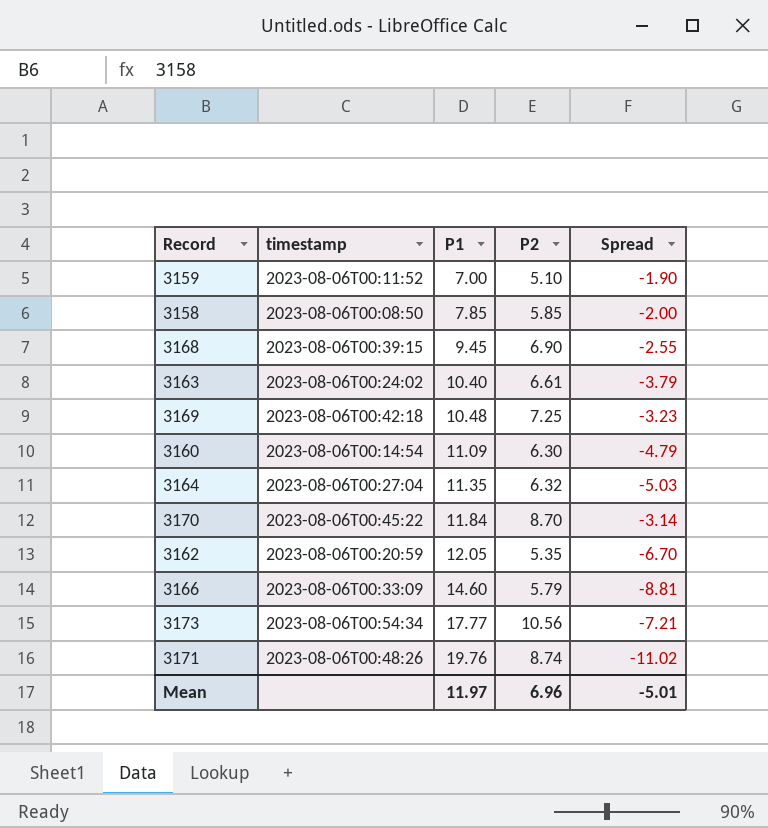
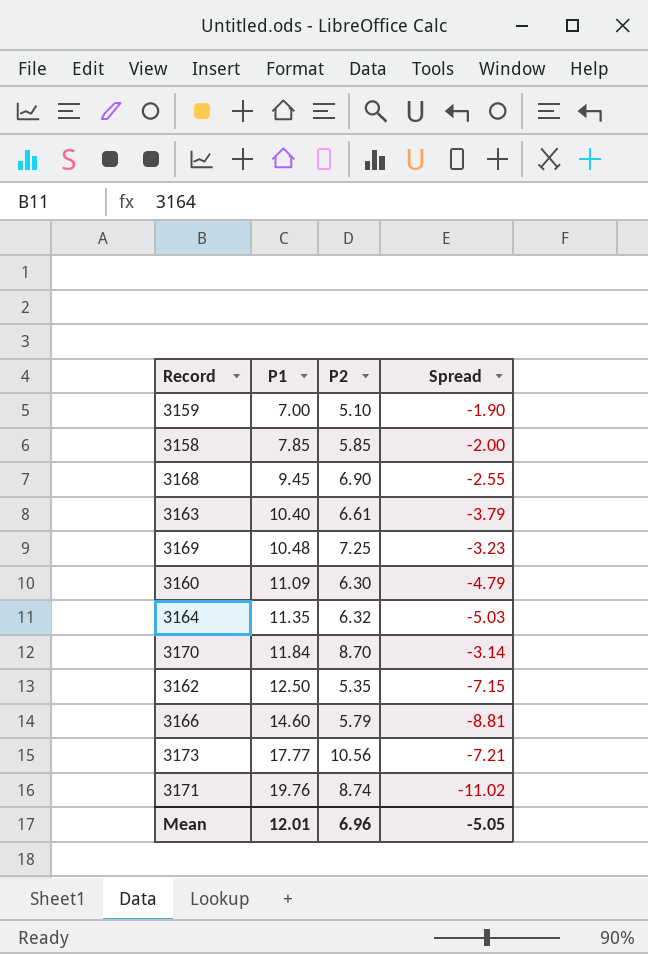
column timestamp | position: 2 -> none
3162 | P1: 12.05 -> 12.50
3162 | Spread: -6.70 -> -7.15
Mean | P1: 11.97 -> 12.01
Mean | Spread: -5.01 -> -5.05

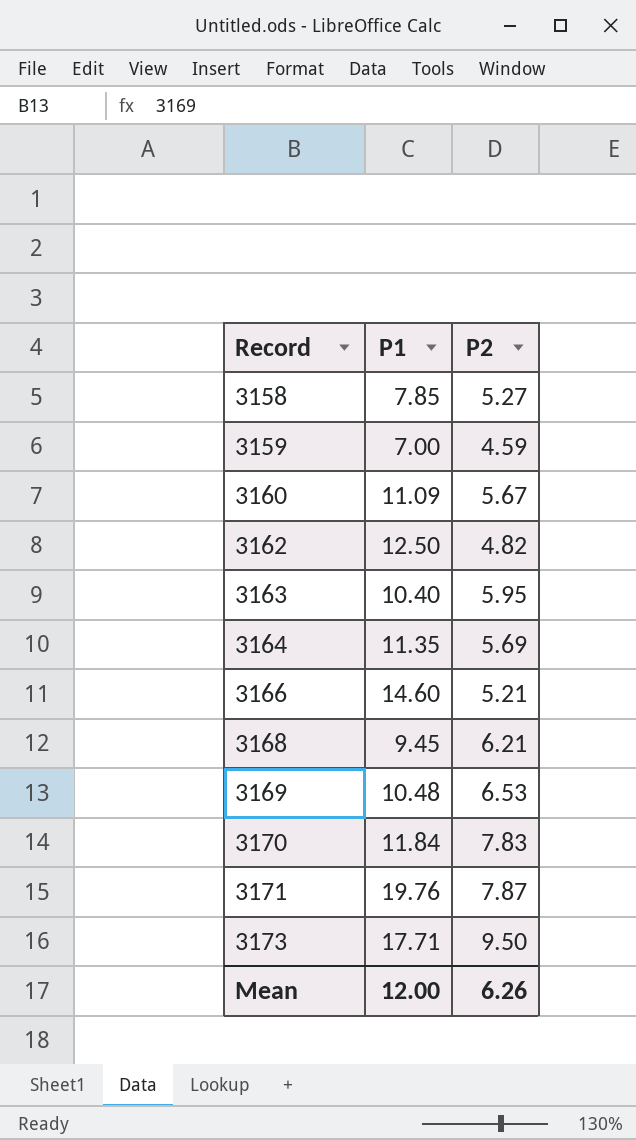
row order: P1 ascending -> Record ascending
column Spread | formula: [P2] - [P1] -> none
3158 | P2: 5.85 -> 5.27
3159 | P2: 5.10 -> 4.59
3160 | P2: 6.30 -> 5.67
3162 | P2: 5.35 -> 4.82
3163 | P2: 6.61 -> 5.95
3164 | P2: 6.32 -> 5.69
3166 | P2: 5.79 -> 5.21
3168 | P2: 6.90 -> 6.21
3169 | P2: 7.25 -> 6.53
3170 | P2: 8.70 -> 7.83
3171 | P2: 8.74 -> 7.87
3173 | P1: 17.77 -> 17.71
3173 | P2: 10.56 -> 9.50
Mean | P1: 12.01 -> 12.00
Mean | P2: 6.96 -> 6.26

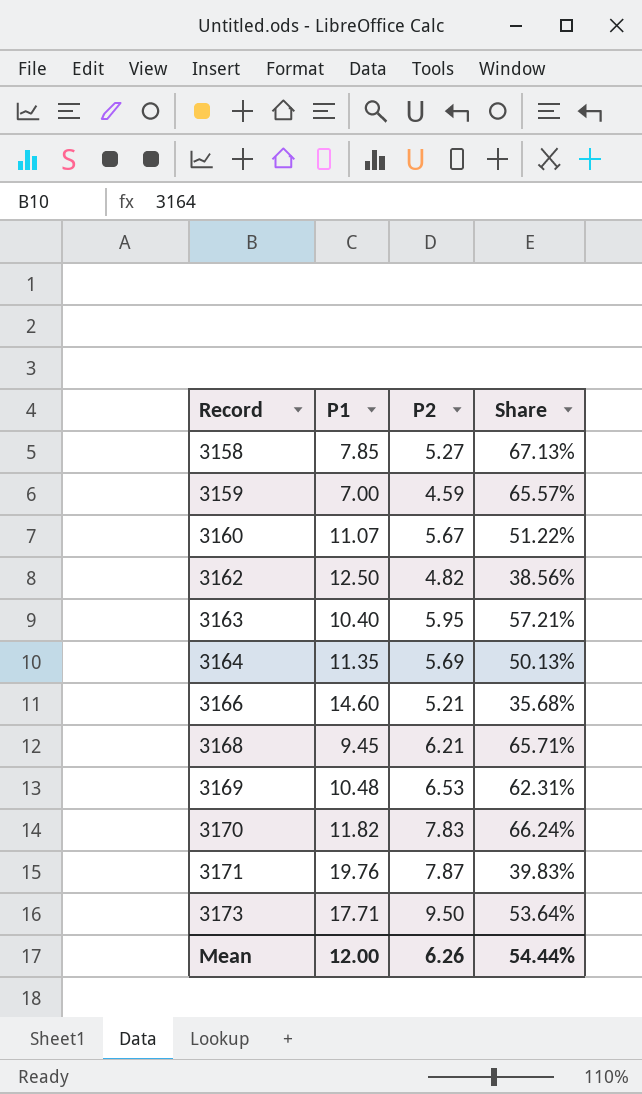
column Share | formula: none -> [P2] / [P1]
3160 | P1: 11.09 -> 11.07
3170 | P1: 11.84 -> 11.82

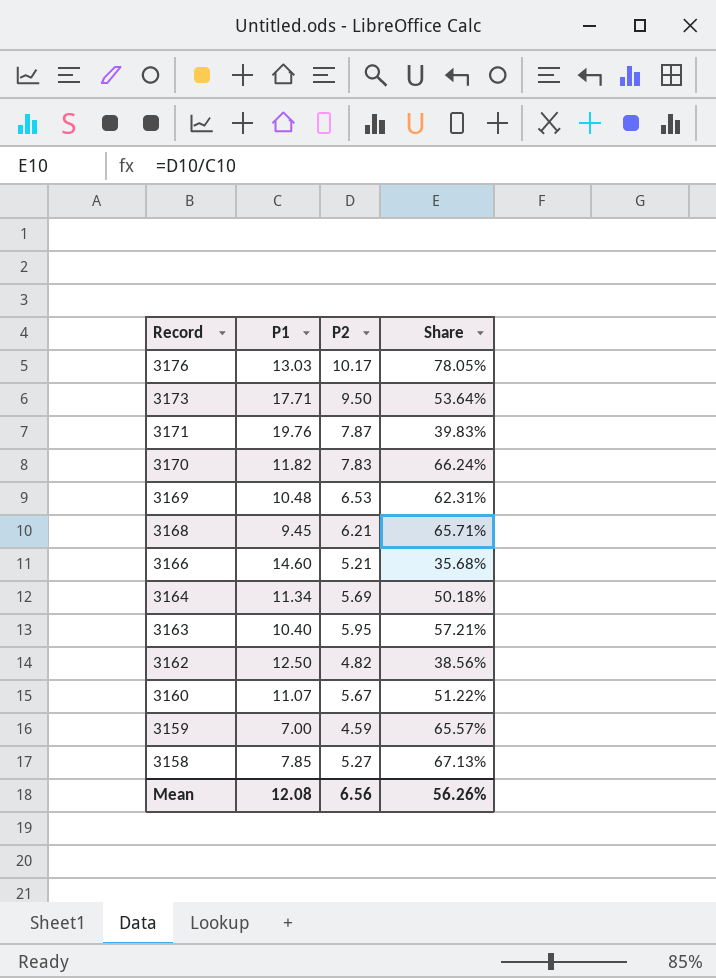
row order: Record ascending -> Record descending
row 3176: none -> 13.03 | 10.17 | 78.05%
3164 | P1: 11.35 -> 11.34
3164 | Share: 50.13% -> 50.18%
Mean | P1: 12.00 -> 12.08
Mean | P2: 6.26 -> 6.56
Mean | Share: 54.44% -> 56.26%

